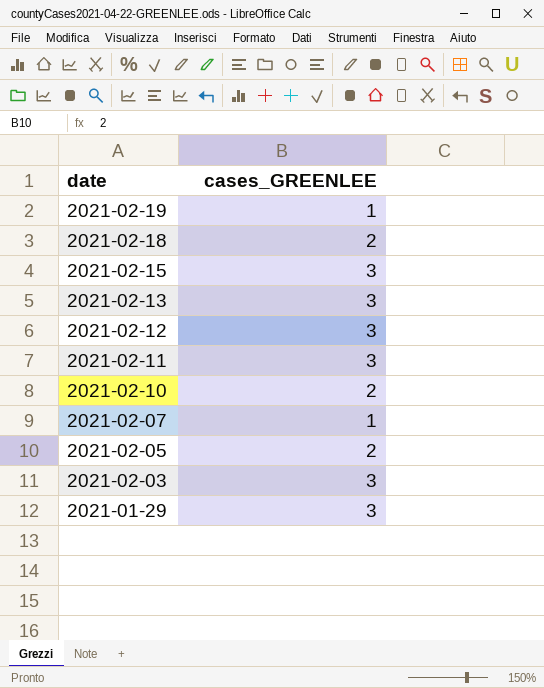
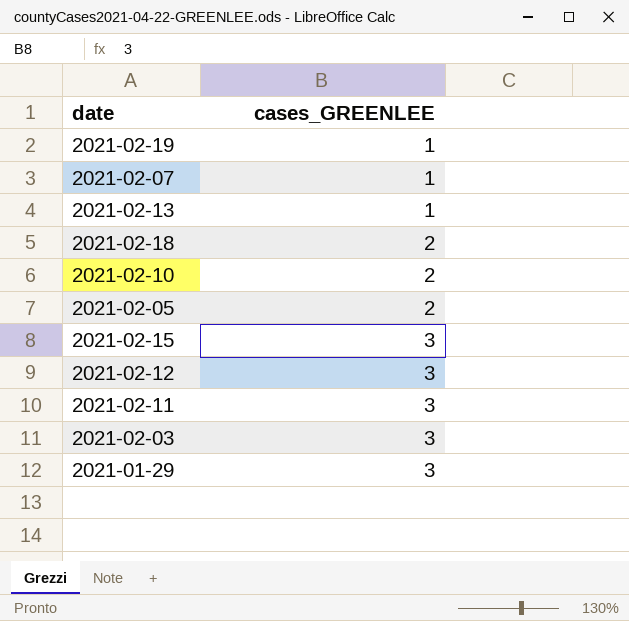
row order: date descending -> cases_GREENLEE ascending
2021-02-13 | cases_GREENLEE: 3 -> 1

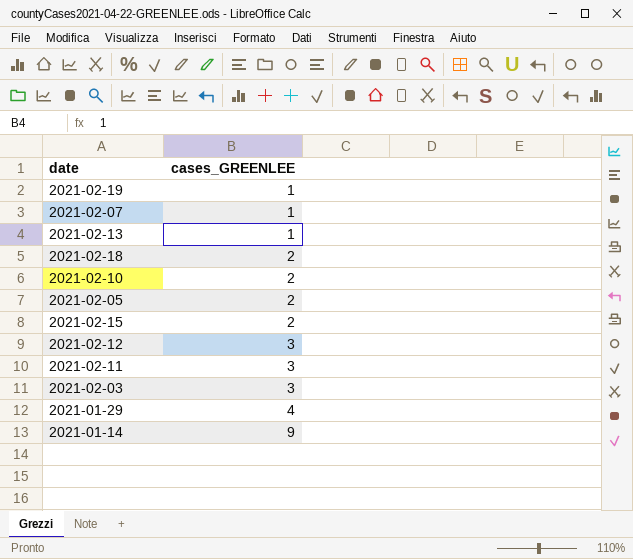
2021-02-15 | cases_GREENLEE: 3 -> 2
2021-01-29 | cases_GREENLEE: 3 -> 4
row 2021-01-14: none -> 9

